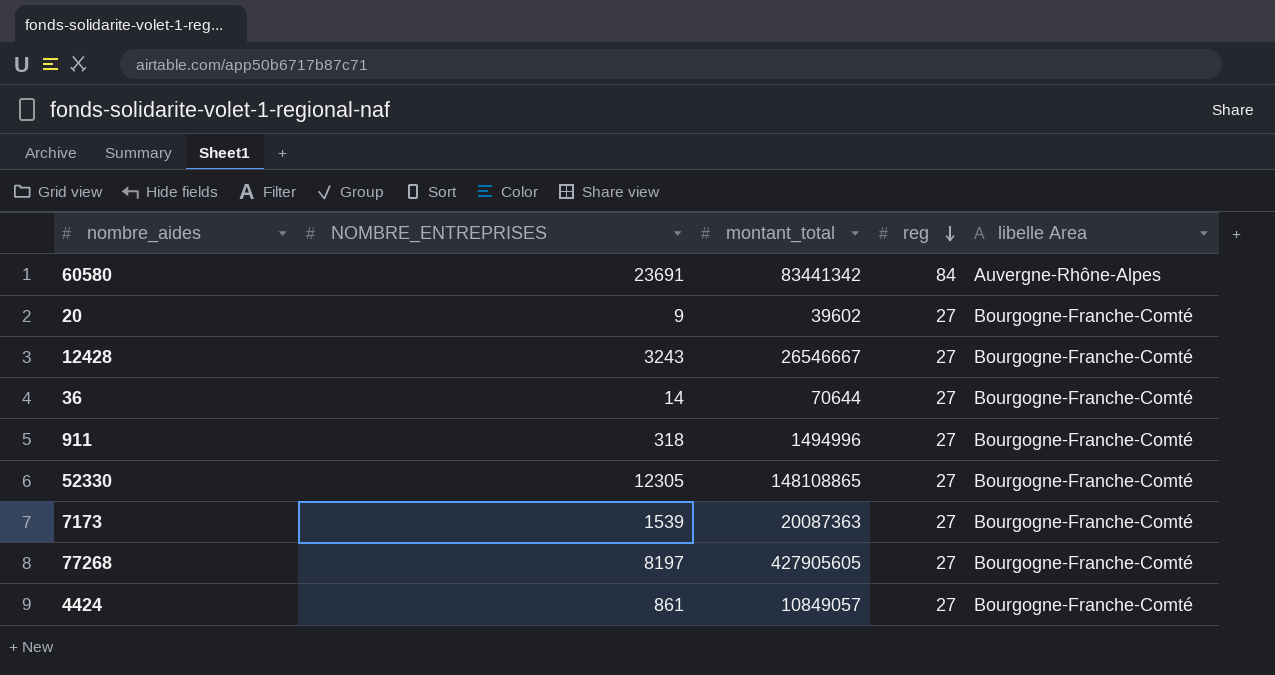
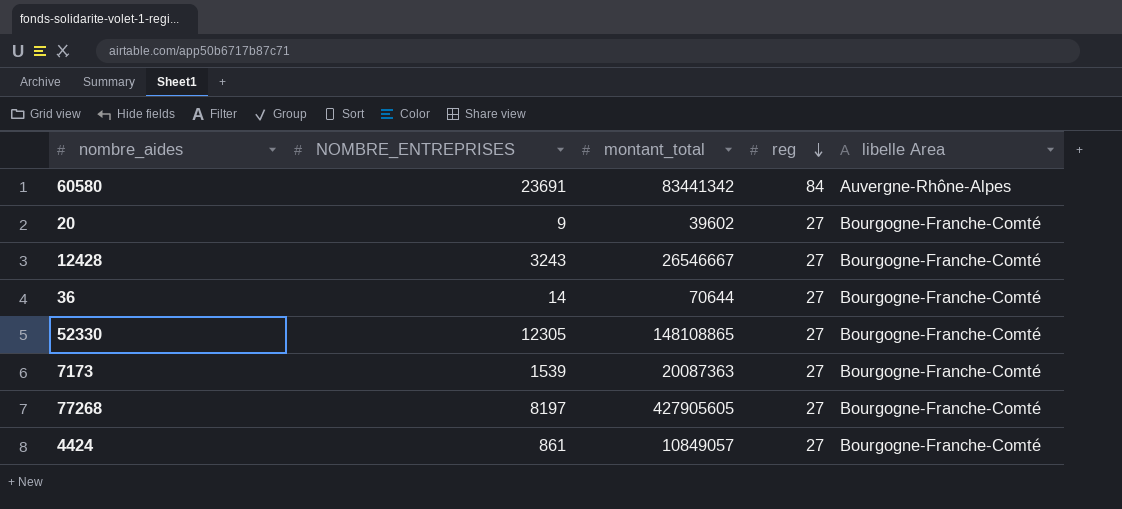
row 911: 318 | 1494996 | 27 | Bourgogne-Franche-Comté -> none

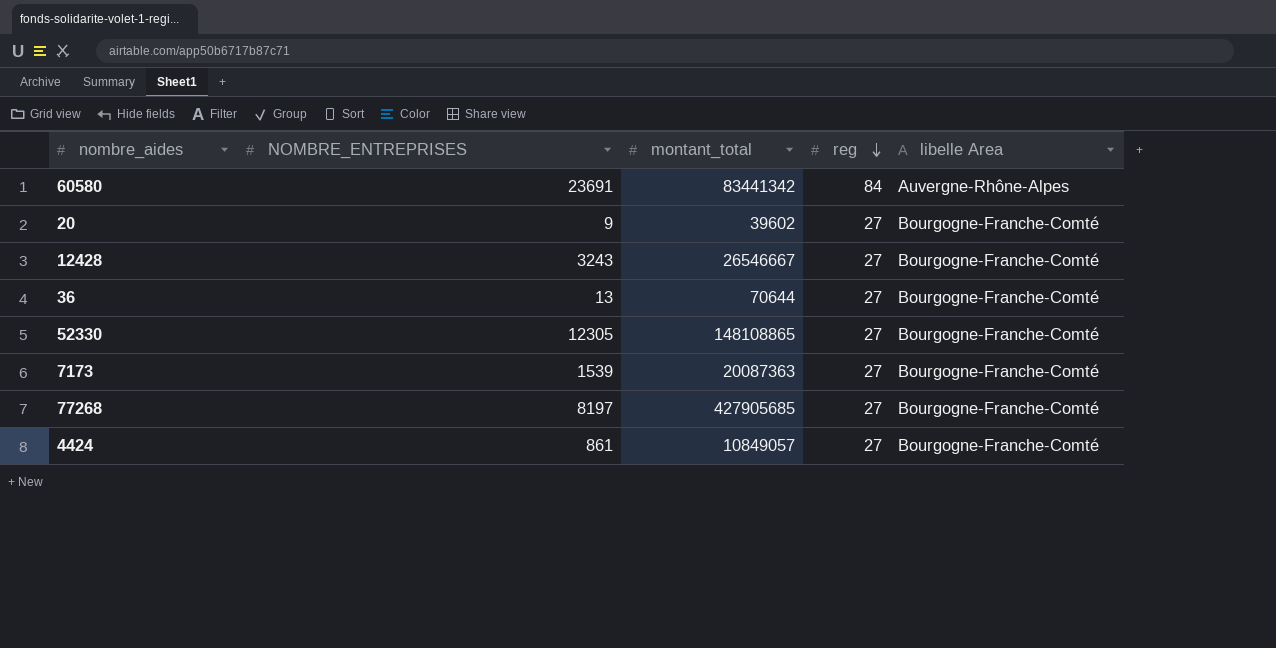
36 | NOMBRE_ENTREPRISES: 14 -> 13
77268 | montant_total: 427905605 -> 427905685

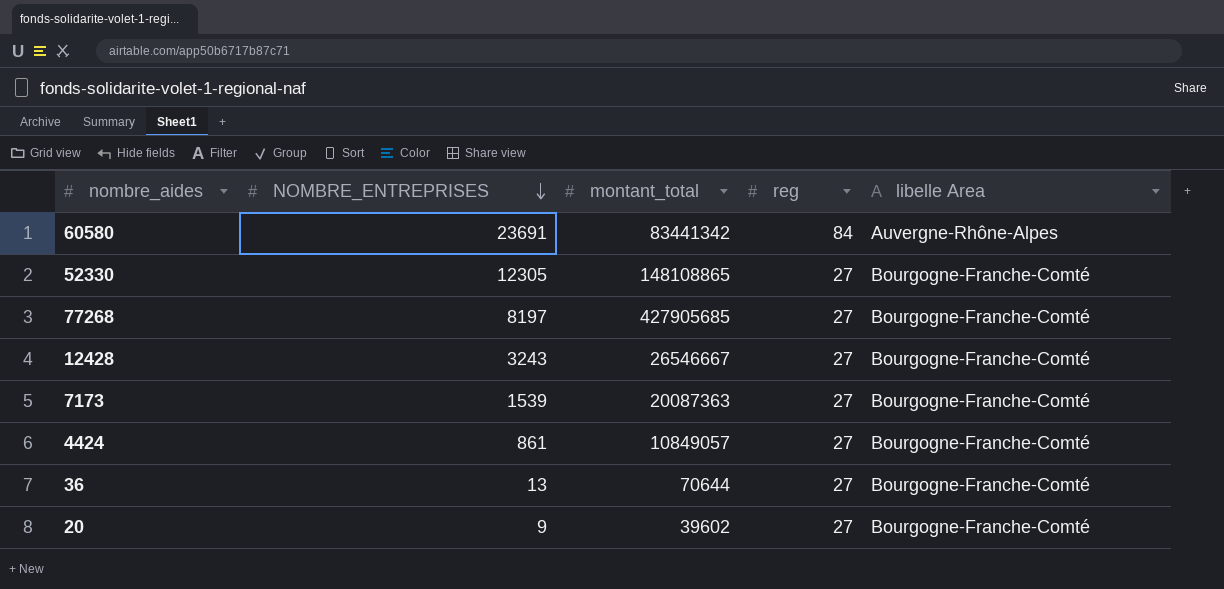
row order: reg descending -> NOMBRE_ENTREPRISES descending

